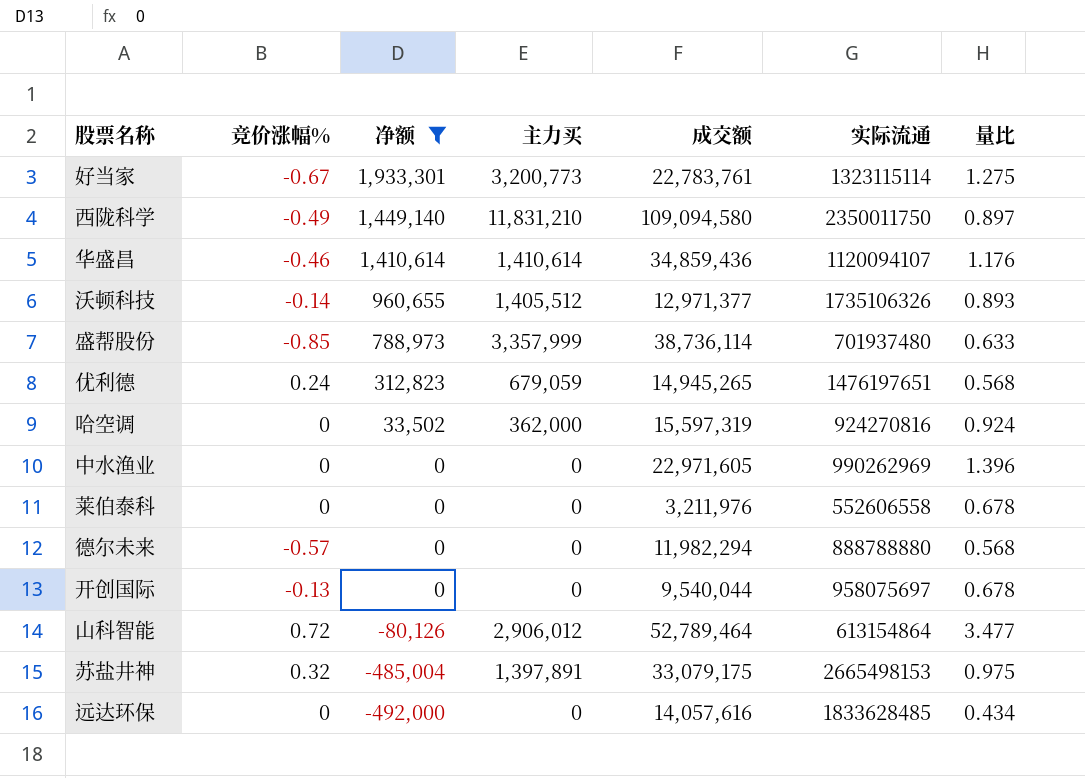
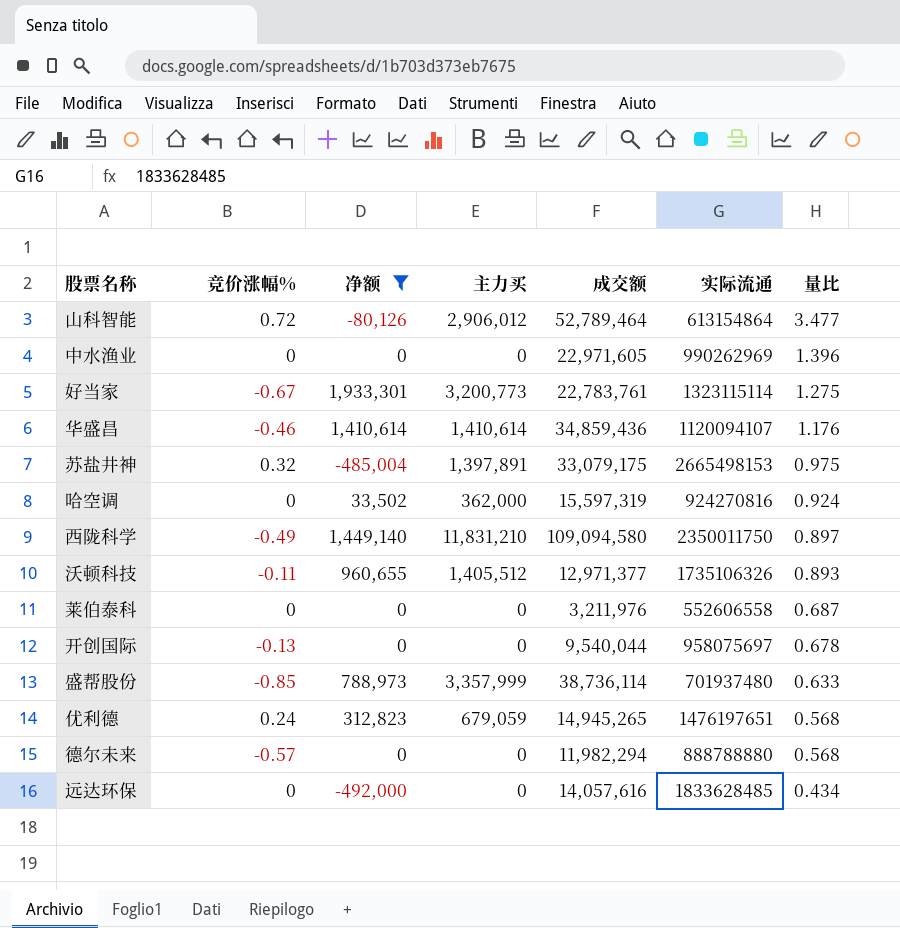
row order: 净额 descending -> 量比 descending
沃顿科技 | 竞价涨幅%: -0.14 -> -0.11
莱伯泰科 | 量比: 0.678 -> 0.687

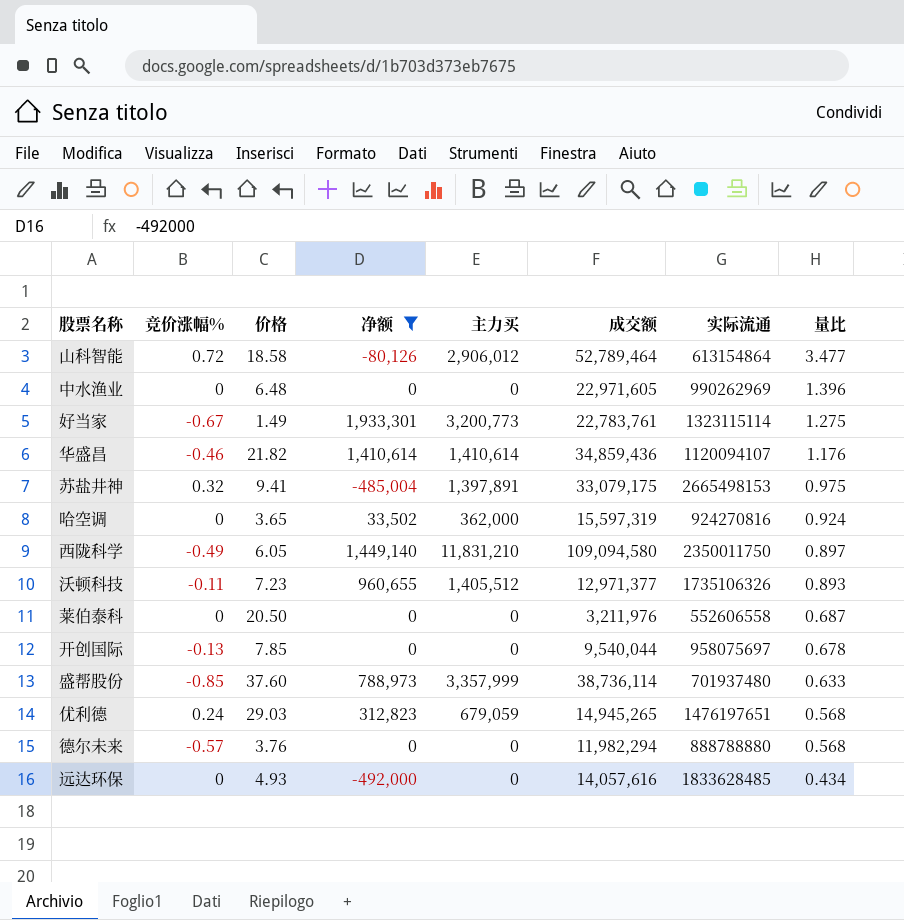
column 价格 | position: none -> 3

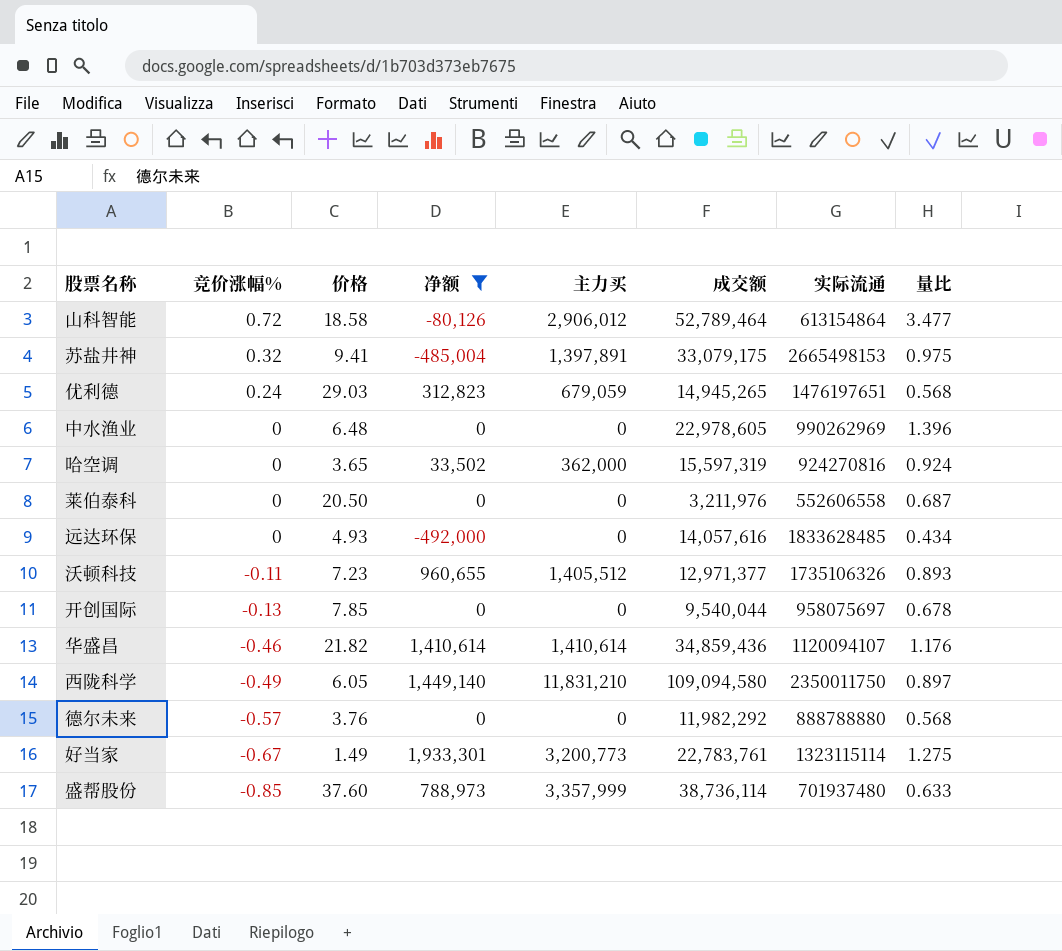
row order: 量比 descending -> 竞价涨幅% descending
中水渔业 | 成交额: 22,971,605 -> 22,978,605
德尔未来 | 成交额: 11,982,294 -> 11,982,292

